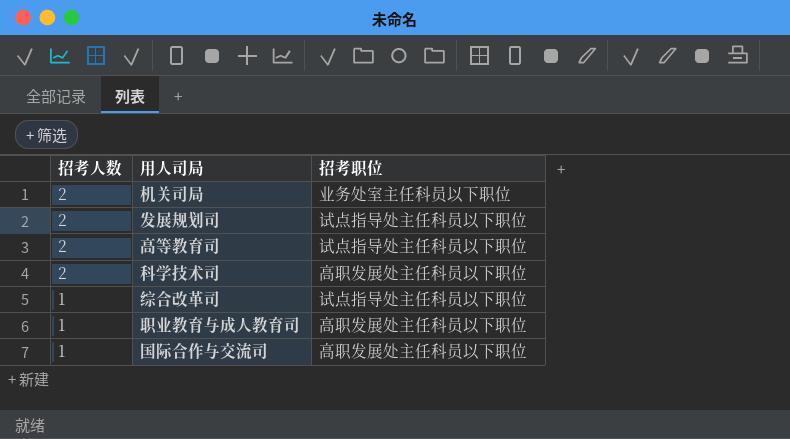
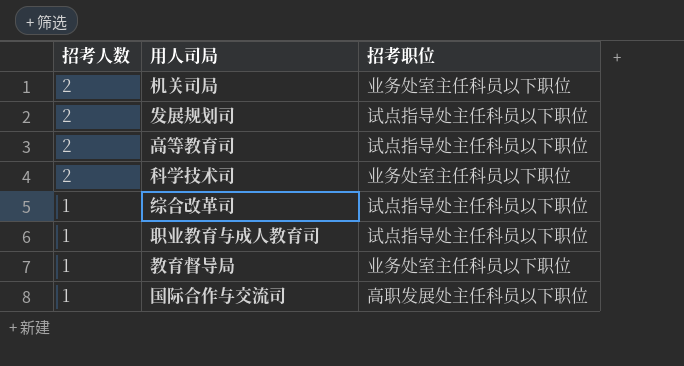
科学技术司 | 招考职位: 高职发展处主任科员以下职位 -> 业务处室主任科员以下职位
职业教育与成人教育司 | 招考职位: 高职发展处主任科员以下职位 -> 试点指导处主任科员以下职位
row 教育督导局: none -> 1 | 业务处室主任科员以下职位

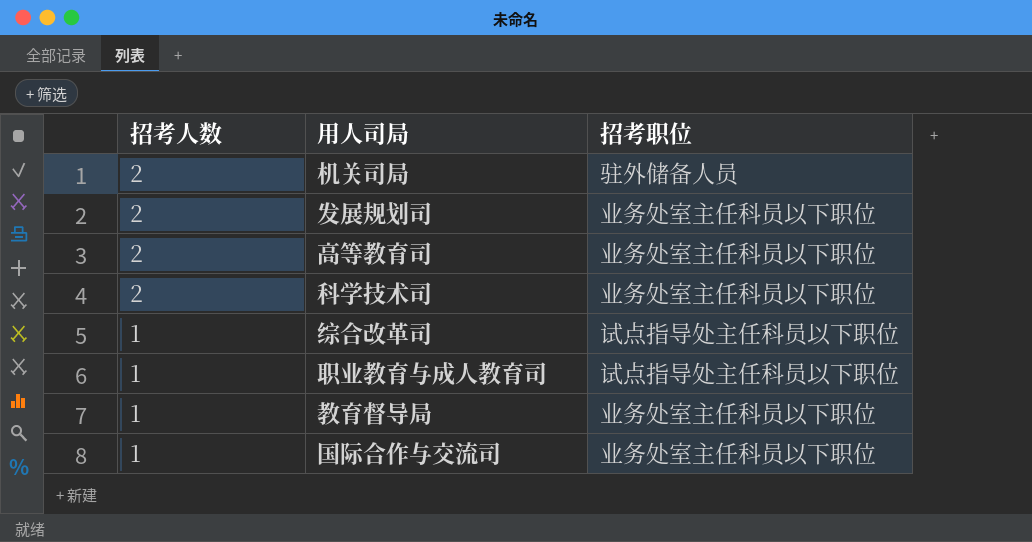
机关司局 | 招考职位: 业务处室主任科员以下职位 -> 驻外储备人员
发展规划司 | 招考职位: 试点指导处主任科员以下职位 -> 业务处室主任科员以下职位
高等教育司 | 招考职位: 试点指导处主任科员以下职位 -> 业务处室主任科员以下职位
国际合作与交流司 | 招考职位: 高职发展处主任科员以下职位 -> 业务处室主任科员以下职位

